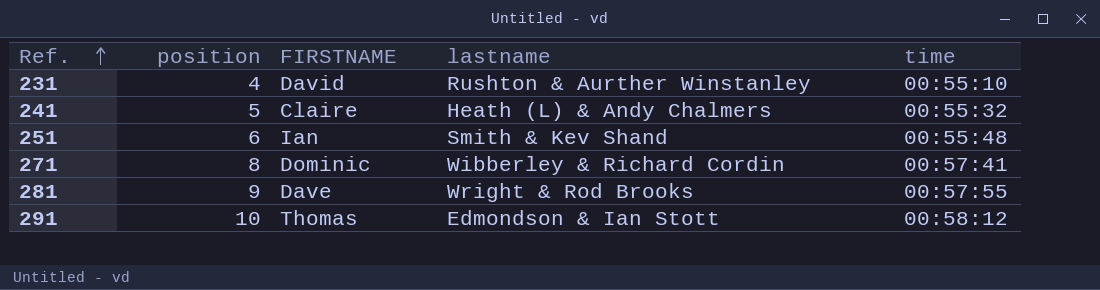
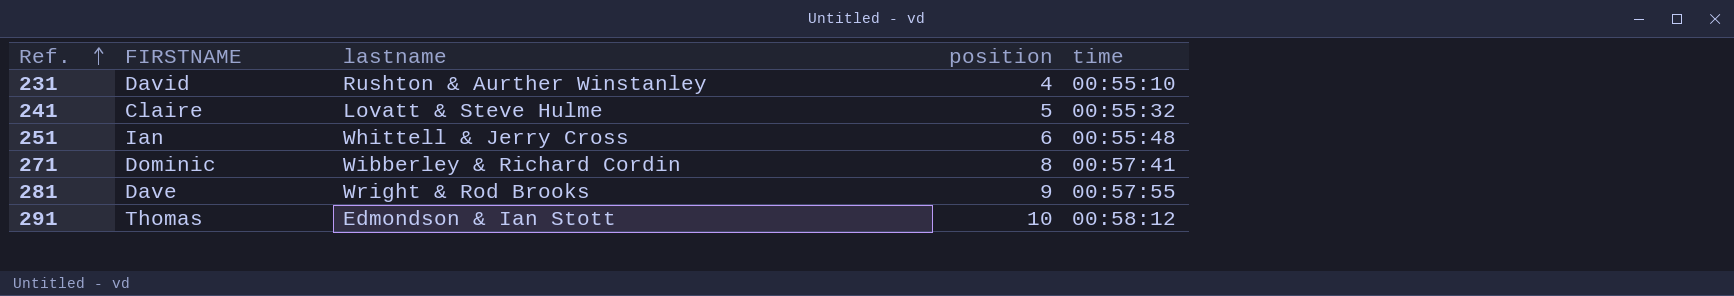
column position | position: 2 -> 4
241 | lastname: Heath (L) & Andy Chalmers -> Lovatt & Steve Hulme
251 | lastname: Smith & Kev Shand -> Whittell & Jerry Cross

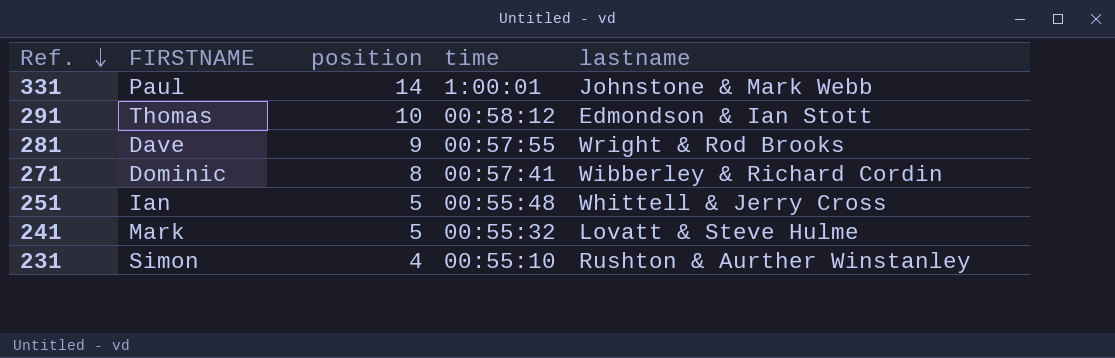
row order: Ref. ascending -> Ref. descending
column lastname | position: 3 -> 5
row 331: none -> Paul | 14 | 1:00:01 | Johnstone & Mark Webb
251 | position: 6 -> 5
241 | FIRSTNAME: Claire -> Mark
231 | FIRSTNAME: David -> Simon

